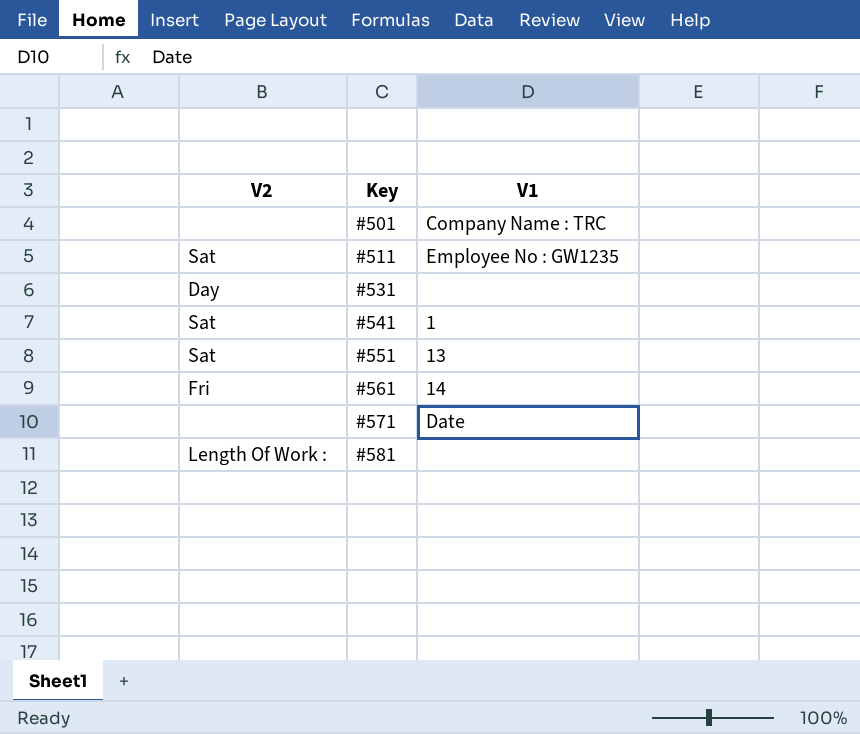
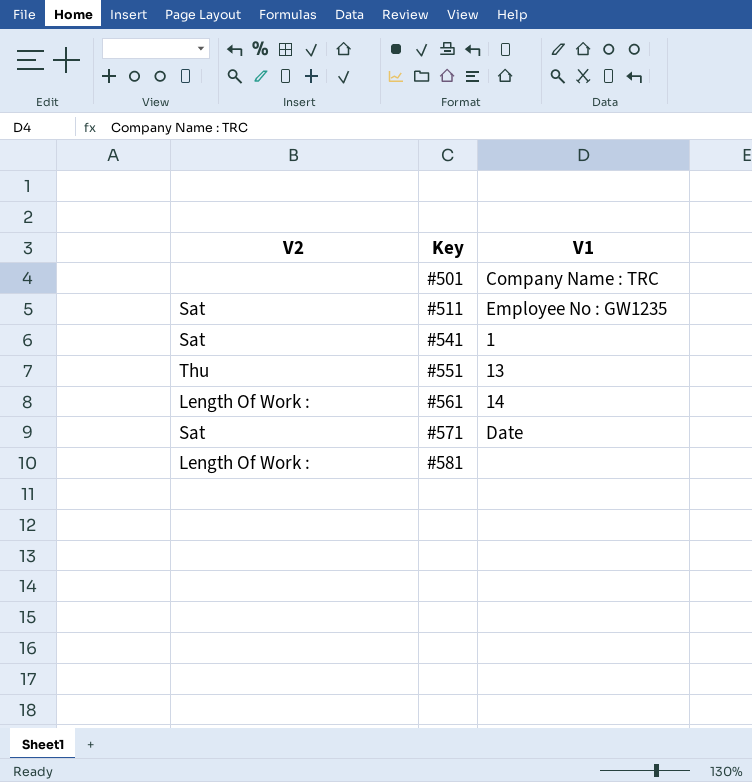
row #531: Day | none -> none
#551 | V2: Sat -> Thu
#561 | V2: Fri -> Length Of Work :
#571 | V2: none -> Sat

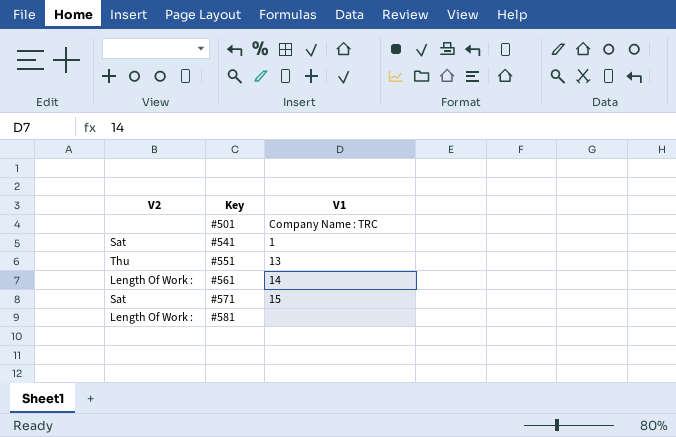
row #511: Sat | Employee No : GW1235 -> none
#571 | V1: Date -> 15

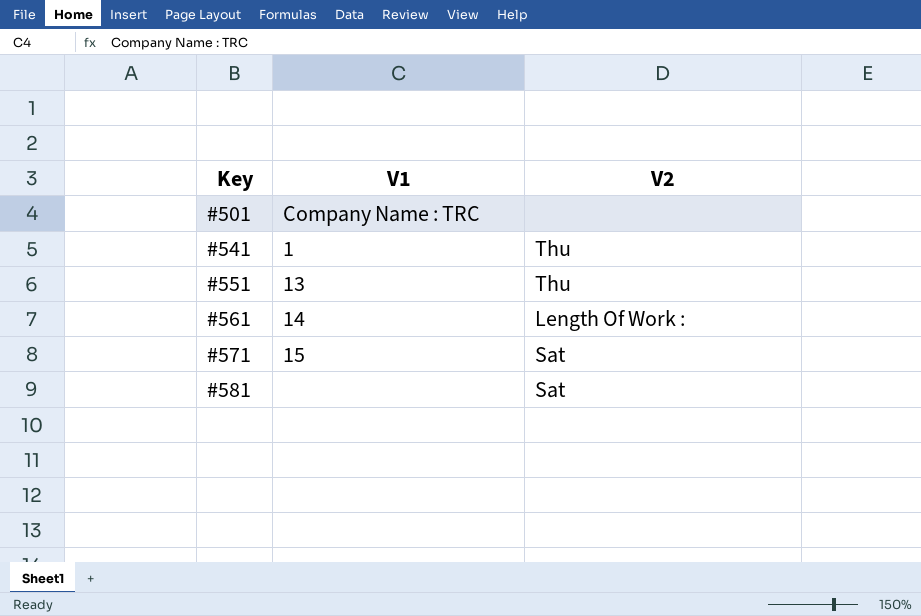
column V2 | position: 1 -> 3
#541 | V2: Sat -> Thu
#581 | V2: Length Of Work : -> Sat

